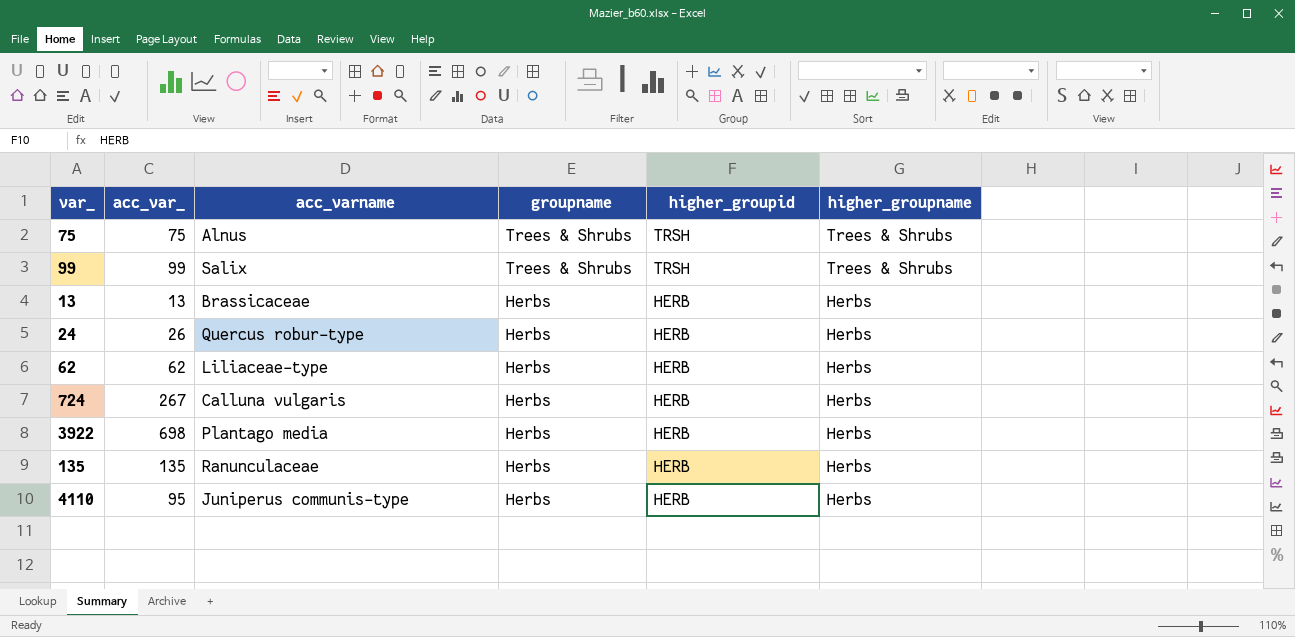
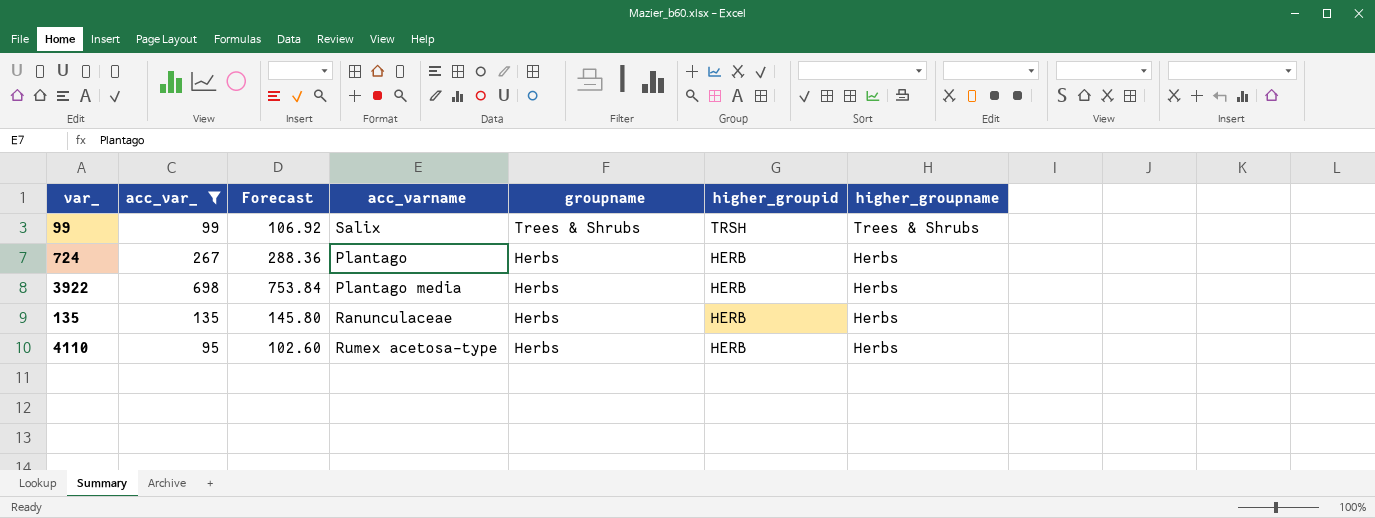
filter: none -> acc_var_ >= 95
column Forecast | formula: none -> [acc_var_] * 1.08
724 | acc_varname: Calluna vulgaris -> Plantago
4110 | acc_varname: Juniperus communis-type -> Rumex acetosa-type

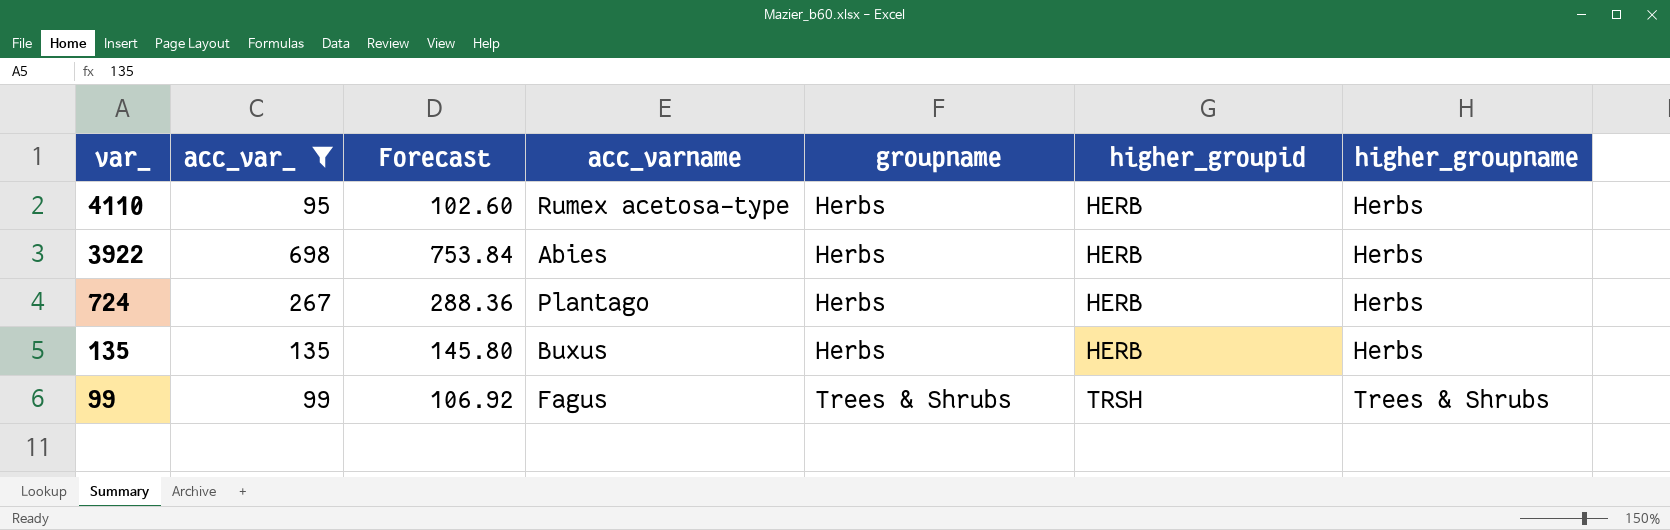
row order: groupname descending -> var_ descending
3922 | acc_varname: Plantago media -> Abies
135 | acc_varname: Ranunculaceae -> Buxus
99 | acc_varname: Salix -> Fagus

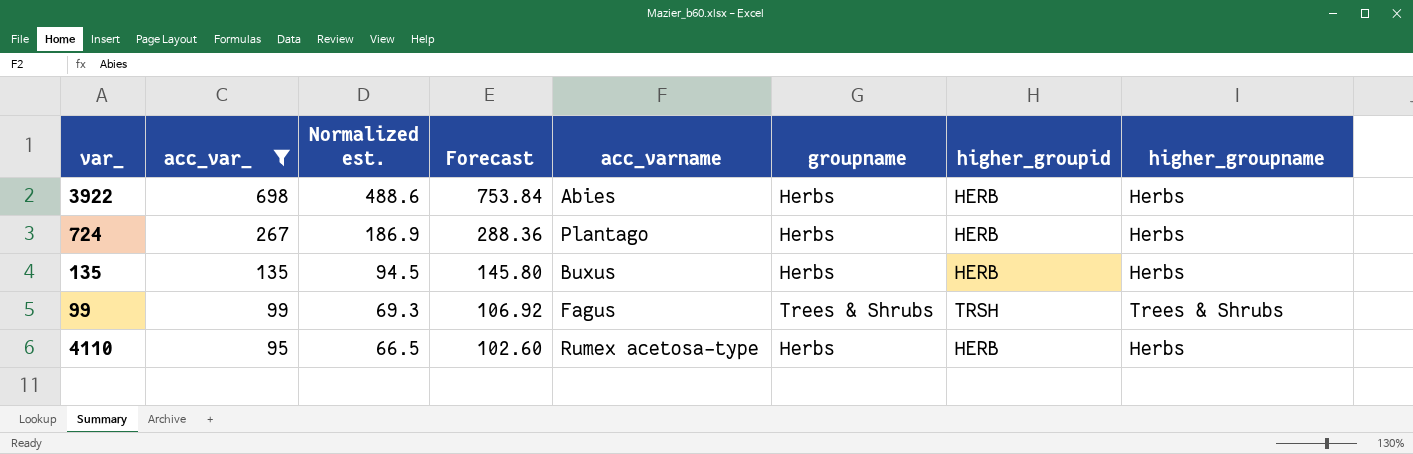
row order: var_ descending -> acc_var_ descending
column Normalized est. | formula: none -> [acc_var_] * 0.7

